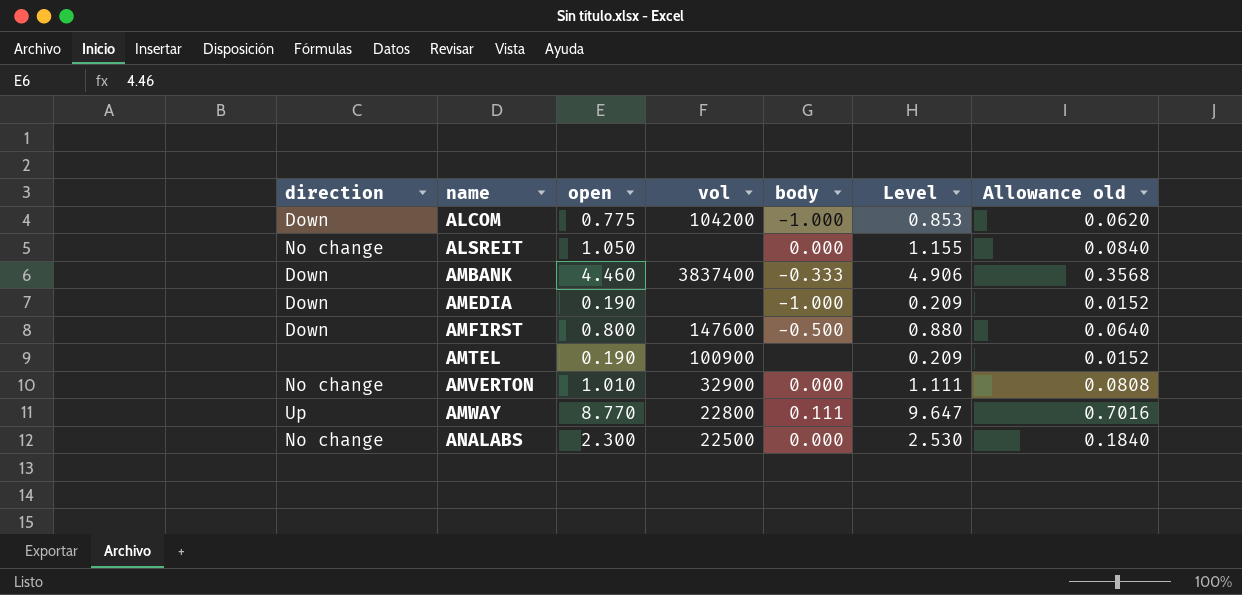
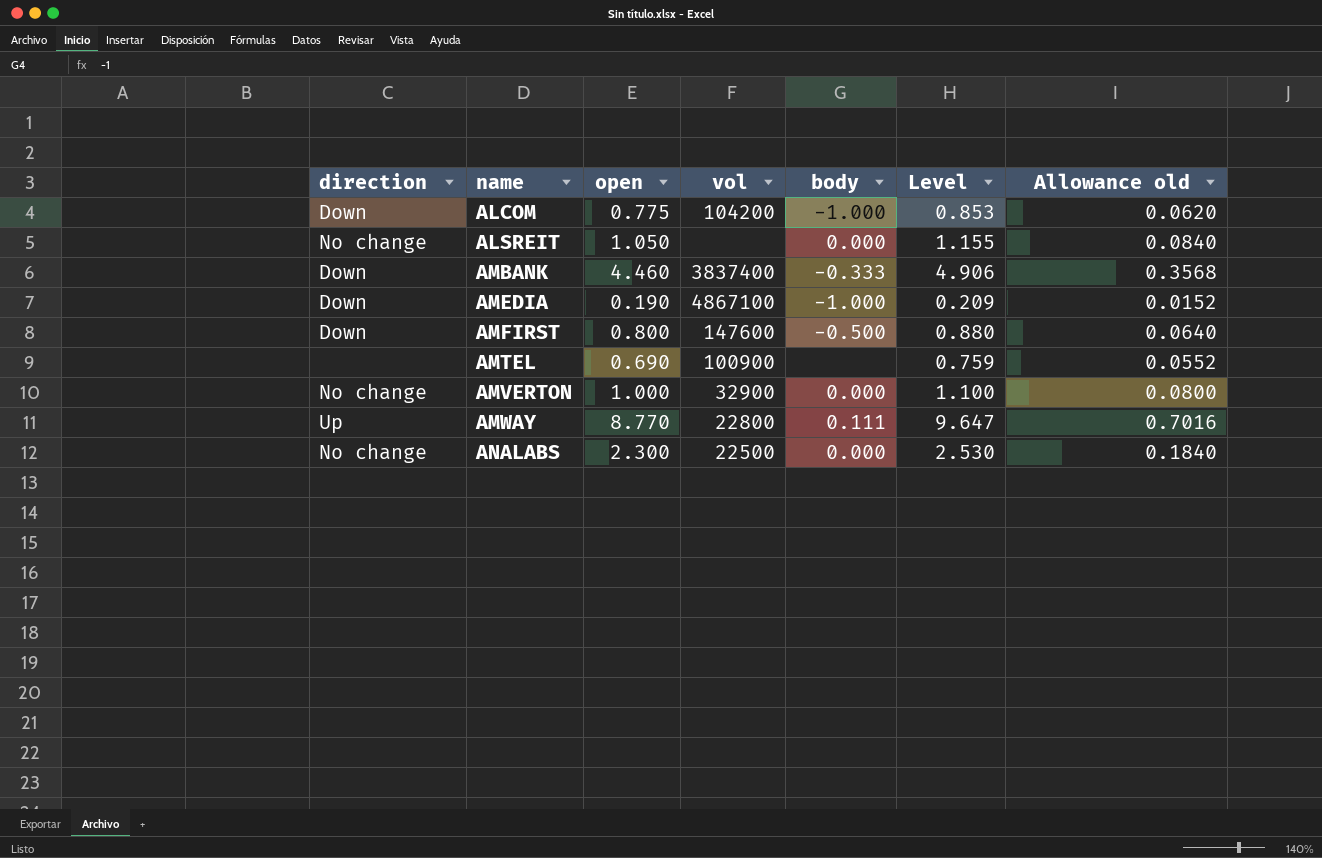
AMEDIA | vol: none -> 4867100
AMTEL | open: 0.190 -> 0.690
AMTEL | Level: 0.209 -> 0.759
AMTEL | Allowance old: 0.0152 -> 0.0552
AMVERTON | open: 1.010 -> 1.000
AMVERTON | Level: 1.111 -> 1.100
AMVERTON | Allowance old: 0.0808 -> 0.0800

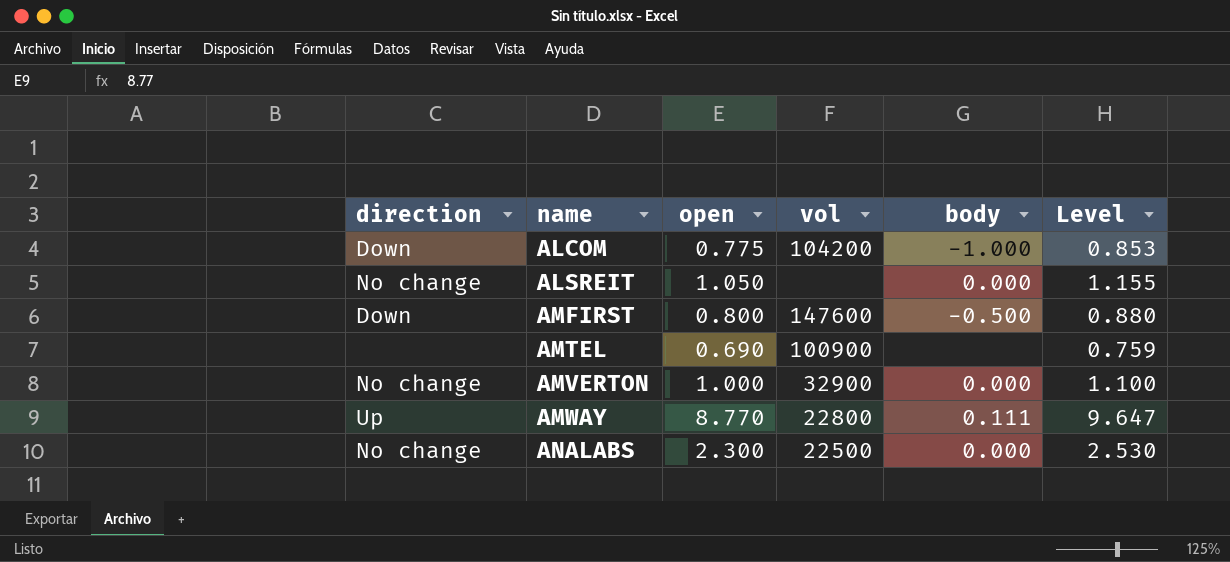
column Allowance old | formula: [open] * 0.08 -> none
row AMBANK: Down | 4.460 | 3837400 | -0.333 | 4.906 | 0.3568 -> none
row AMEDIA: Down | 0.190 | 4867100 | -1.000 | 0.209 | 0.0152 -> none

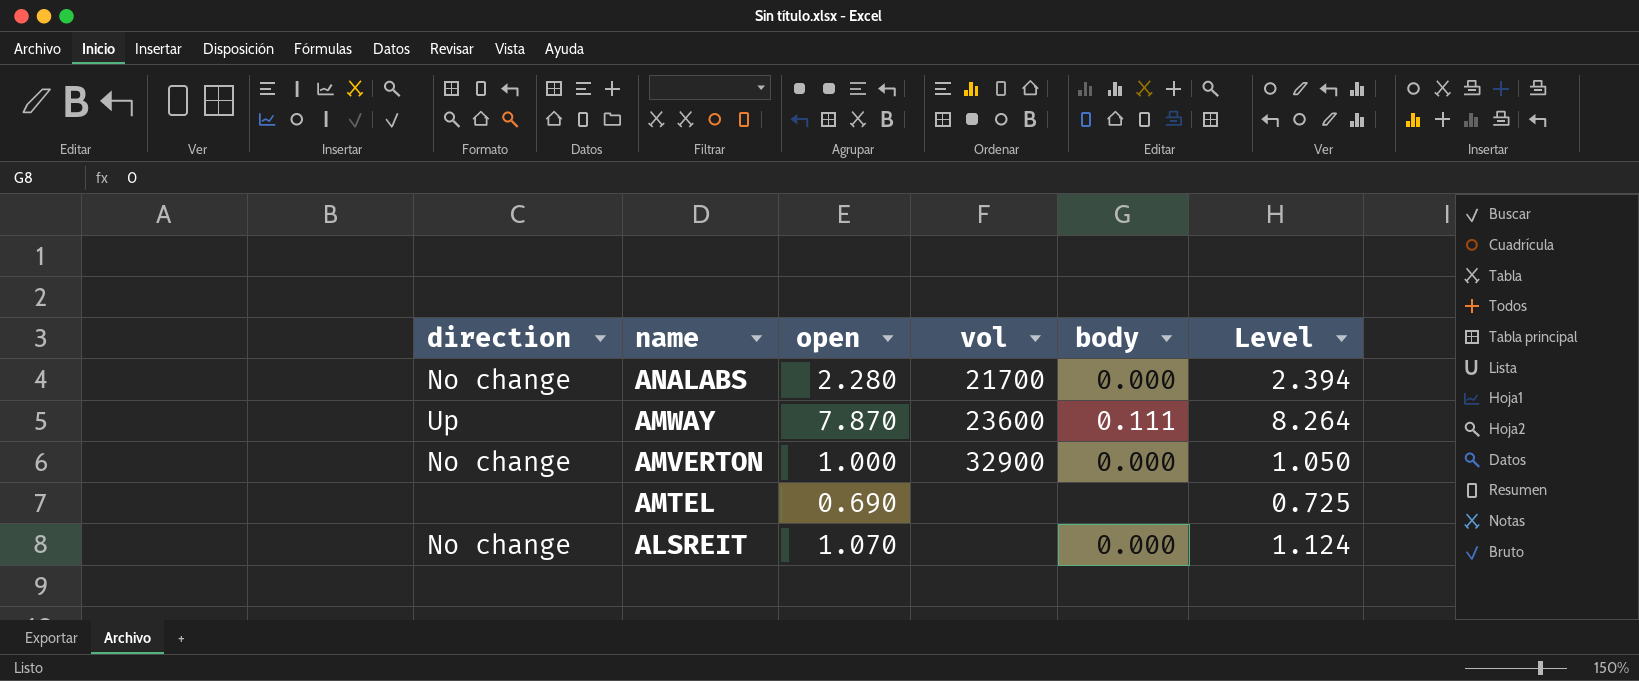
row order: name ascending -> name descending
column Level | formula: [open] * 1.1 -> [open] * 1.05
row ALCOM: Down | 0.775 | 104200 | -1.000 | 0.853 -> none
row AMFIRST: Down | 0.800 | 147600 | -0.500 | 0.880 -> none
ANALABS | open: 2.300 -> 2.280
ANALABS | vol: 22500 -> 21700
AMWAY | open: 8.770 -> 7.870
AMWAY | vol: 22800 -> 23600
AMTEL | vol: 100900 -> none
ALSREIT | open: 1.050 -> 1.070

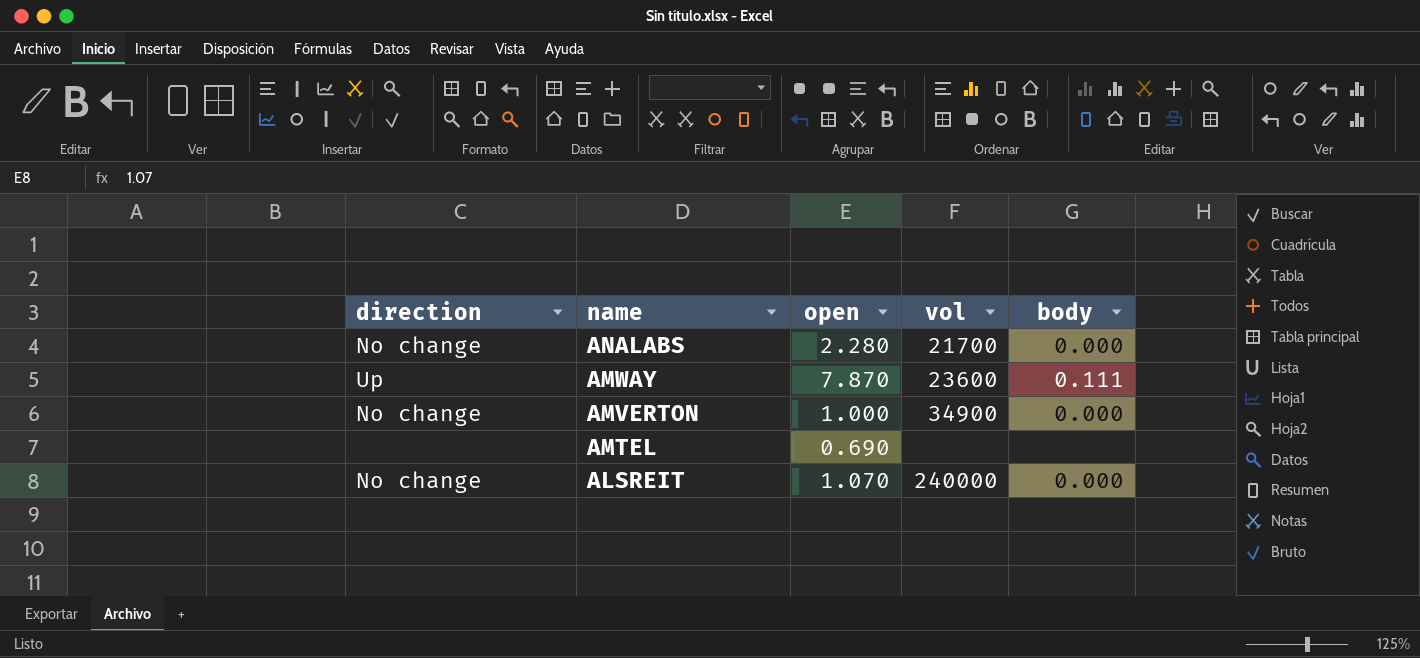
column Level | formula: [open] * 1.05 -> none
AMVERTON | vol: 32900 -> 34900
ALSREIT | vol: none -> 240000

